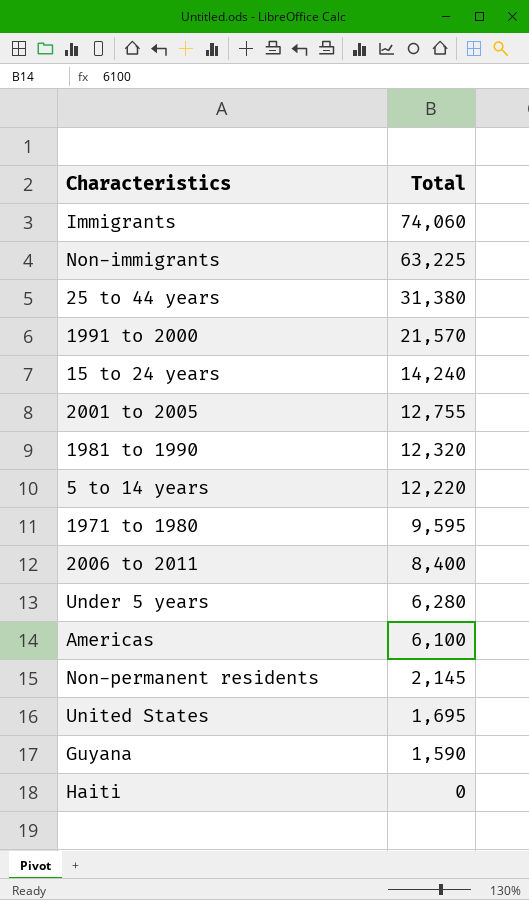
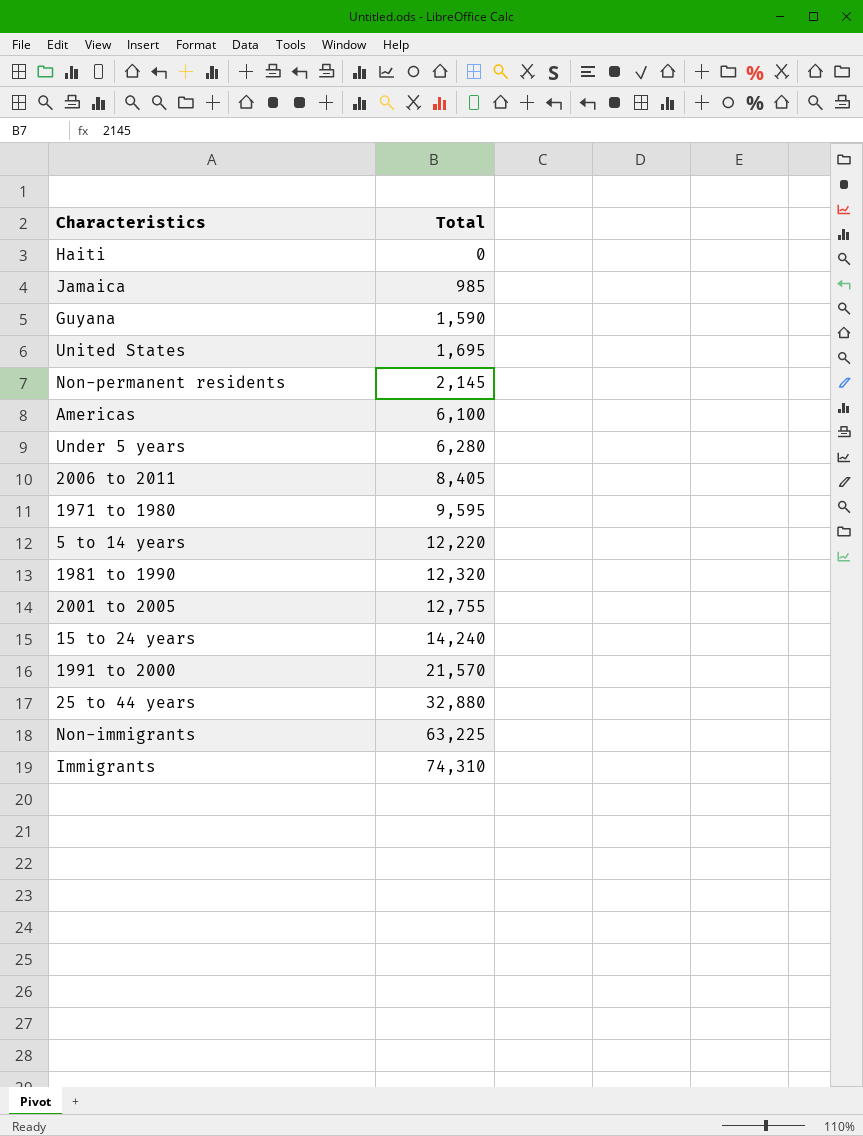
row order: Total descending -> Total ascending
row Jamaica: none -> 985
2006 to 2011 | Total: 8,400 -> 8,405
25 to 44 years | Total: 31,380 -> 32,880
Immigrants | Total: 74,060 -> 74,310

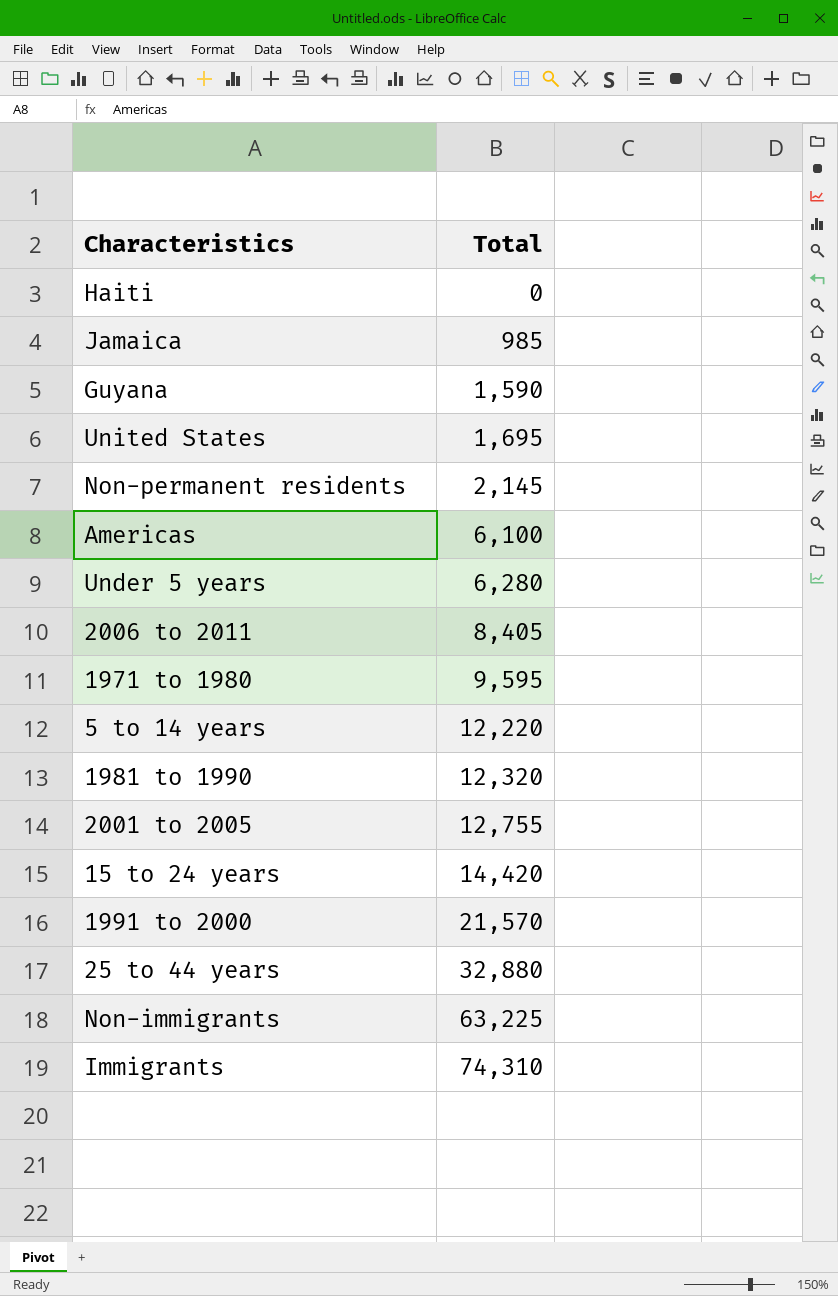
15 to 24 years | Total: 14,240 -> 14,420

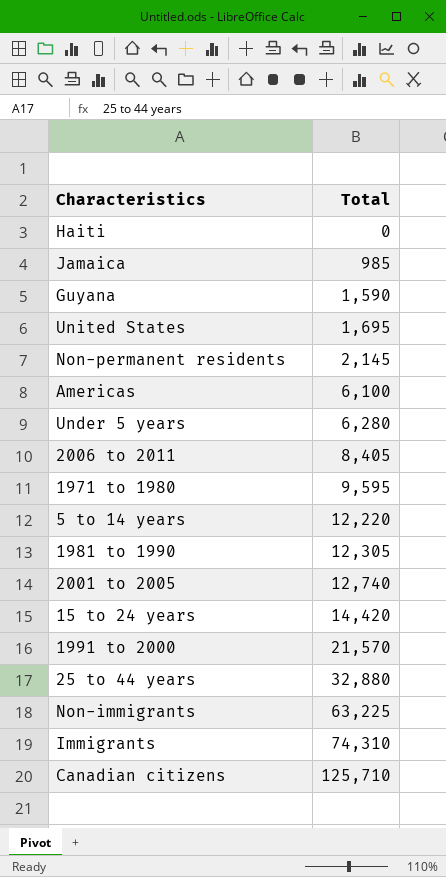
1981 to 1990 | Total: 12,320 -> 12,305
2001 to 2005 | Total: 12,755 -> 12,740
row Canadian citizens: none -> 125,710

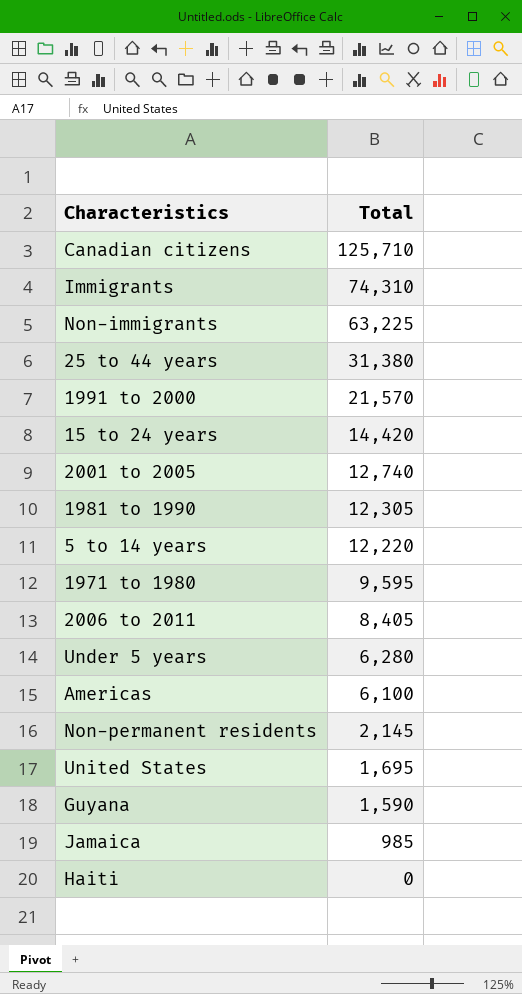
row order: Total ascending -> Total descending
25 to 44 years | Total: 32,880 -> 31,380

